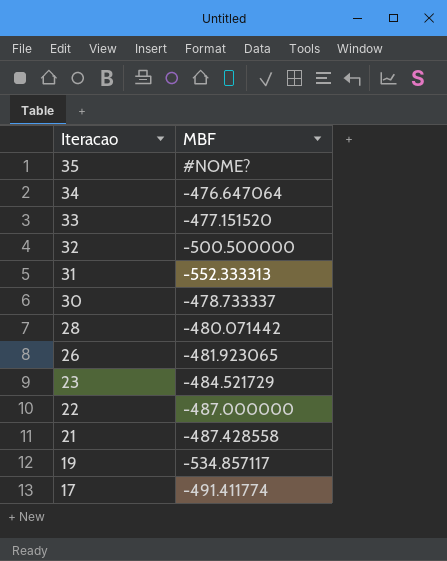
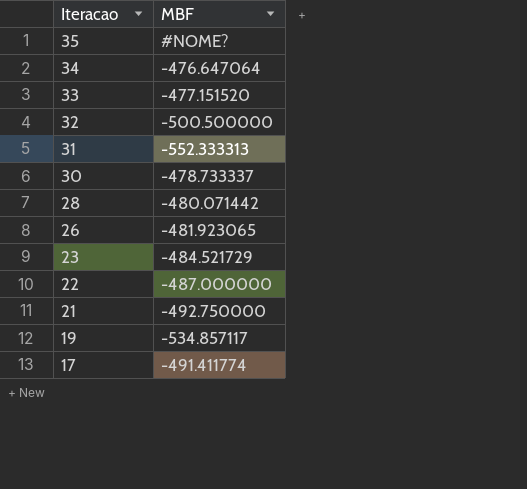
21 | MBF: -487.428558 -> -492.750000

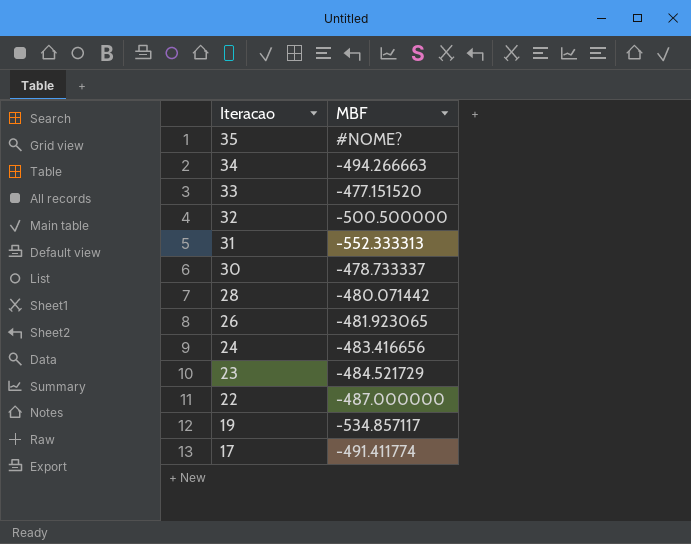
row 21: -492.750000 -> none
34 | MBF: -476.647064 -> -494.266663
row 24: none -> -483.416656

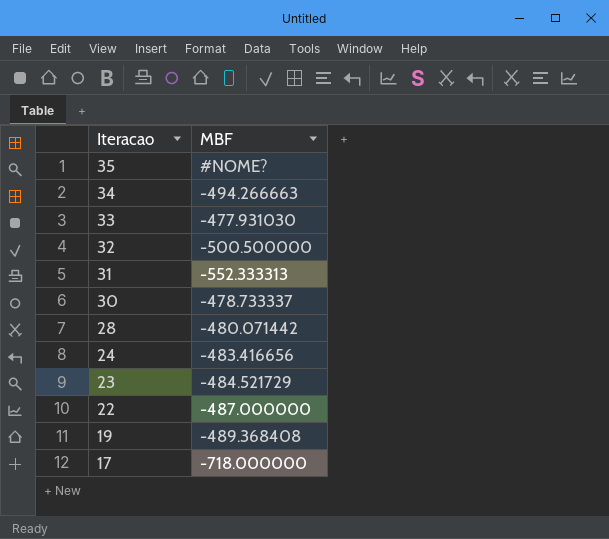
row 26: -481.923065 -> none
33 | MBF: -477.151520 -> -477.931030
19 | MBF: -534.857117 -> -489.368408
17 | MBF: -491.411774 -> -718.000000

